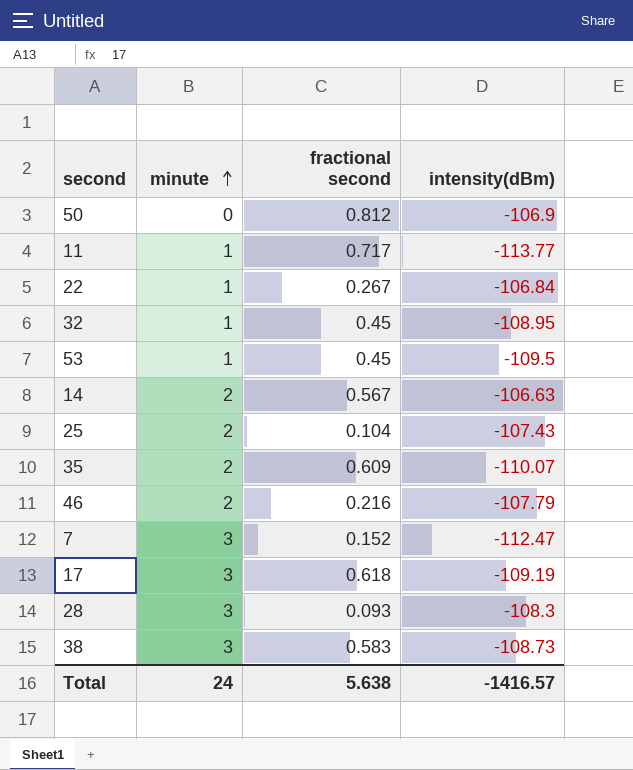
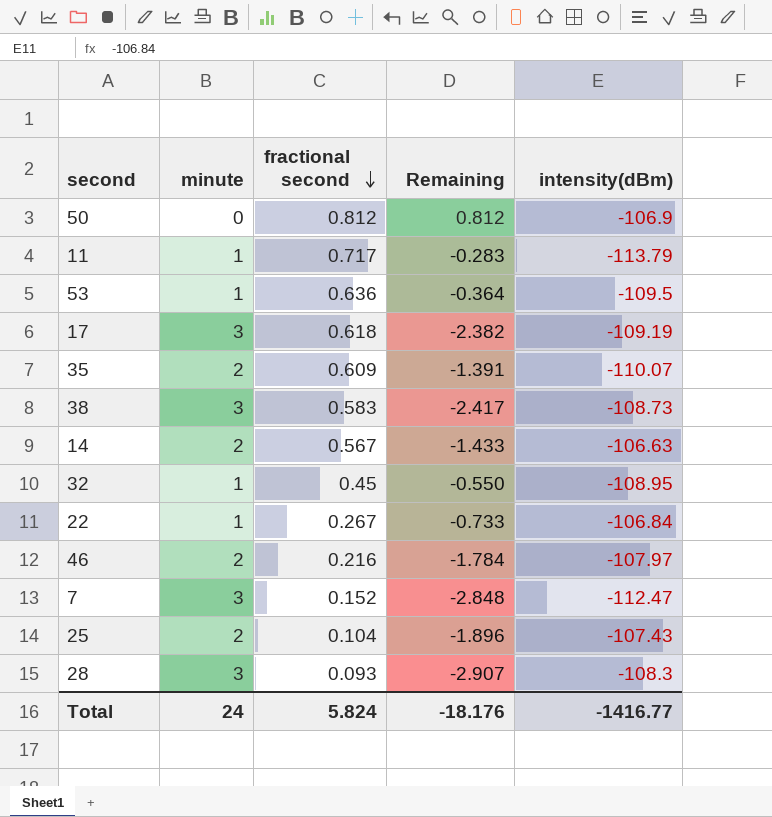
row order: minute ascending -> fractional second descending
column Remaining | formula: none -> [fractional second] - [minute]
11 | intensity(dBm): -113.77 -> -113.79
53 | fractional second: 0.45 -> 0.636
46 | intensity(dBm): -107.79 -> -107.97
Total | fractional second: 5.638 -> 5.824
Total | intensity(dBm): -1416.57 -> -1416.77

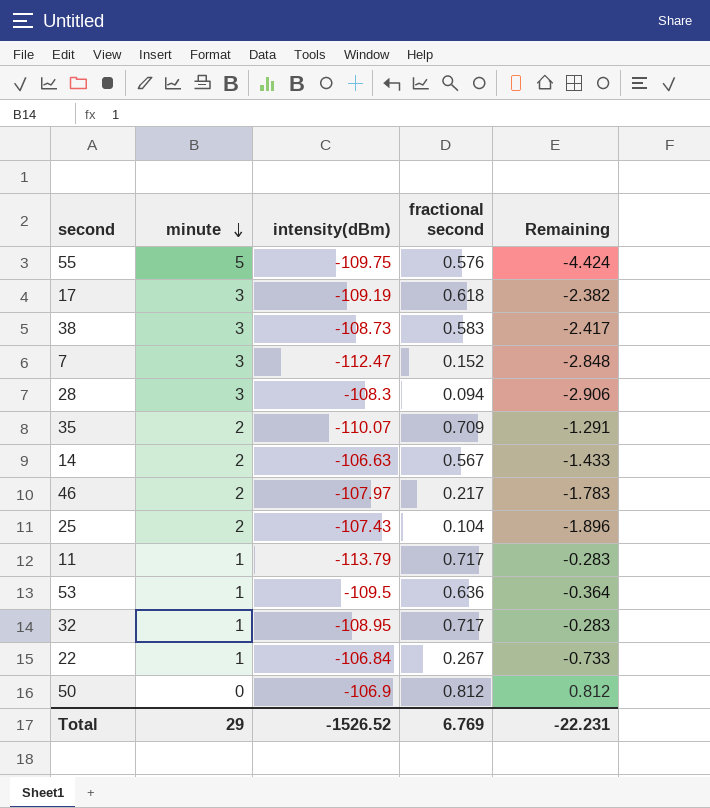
row order: fractional second descending -> minute descending
column intensity(dBm) | position: 5 -> 3
row 55: none -> 5 | -109.75 | 0.576 | -4.424
28 | fractional second: 0.093 -> 0.094
28 | Remaining: -2.907 -> -2.906
35 | fractional second: 0.609 -> 0.709
35 | Remaining: -1.391 -> -1.291
46 | fractional second: 0.216 -> 0.217
46 | Remaining: -1.784 -> -1.783
32 | fractional second: 0.45 -> 0.717
32 | Remaining: -0.550 -> -0.283
Total | minute: 24 -> 29
Total | intensity(dBm): -1416.77 -> -1526.52
Total | fractional second: 5.824 -> 6.769
Total | Remaining: -18.176 -> -22.231

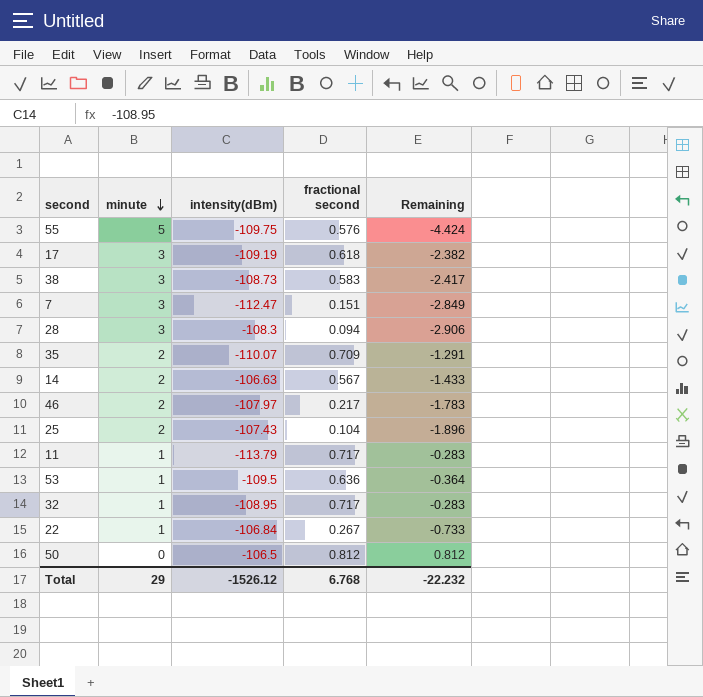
7 | fractional second: 0.152 -> 0.151
7 | Remaining: -2.848 -> -2.849
50 | intensity(dBm): -106.9 -> -106.5
Total | intensity(dBm): -1526.52 -> -1526.12
Total | fractional second: 6.769 -> 6.768
Total | Remaining: -22.231 -> -22.232

